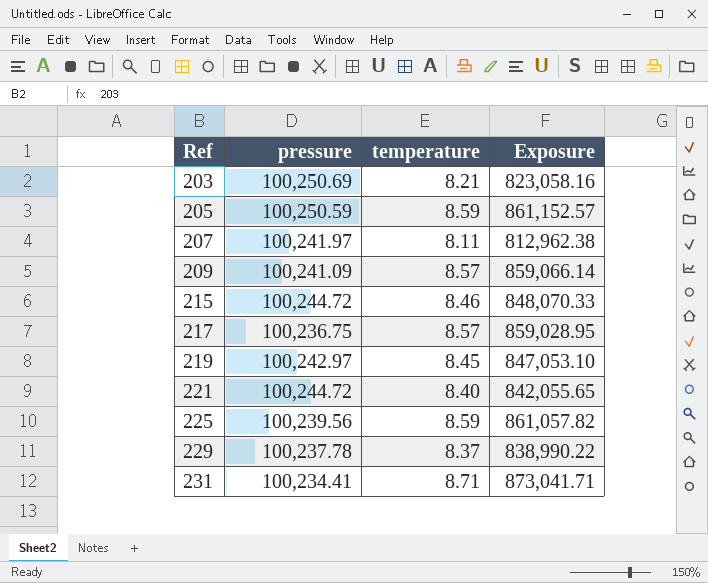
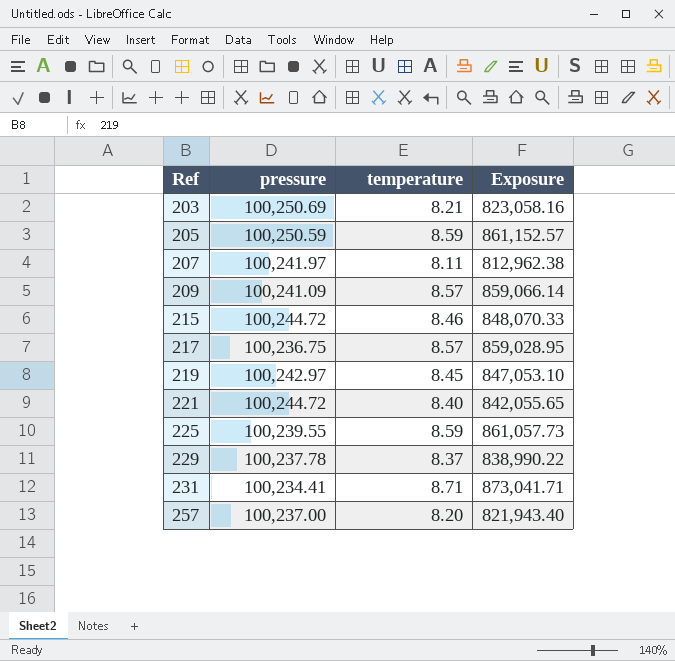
225 | pressure: 100,239.56 -> 100,239.55
225 | Exposure: 861,057.82 -> 861,057.73
row 257: none -> 100,237.00 | 8.20 | 821,943.40

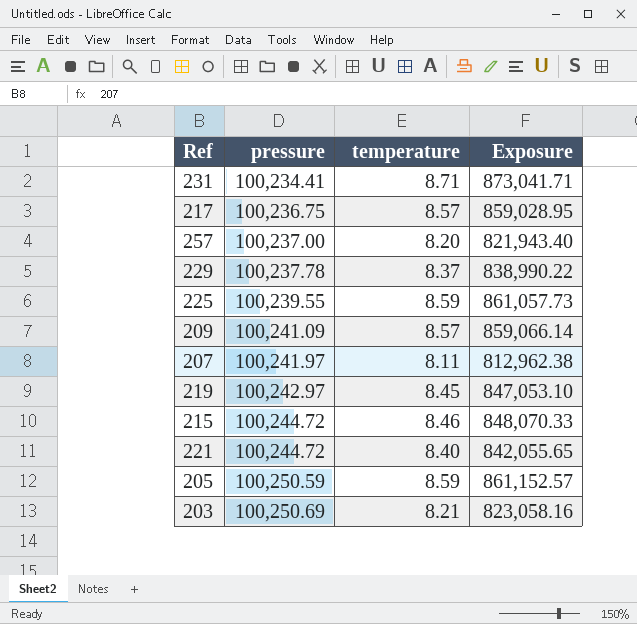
row order: Ref ascending -> pressure ascending

